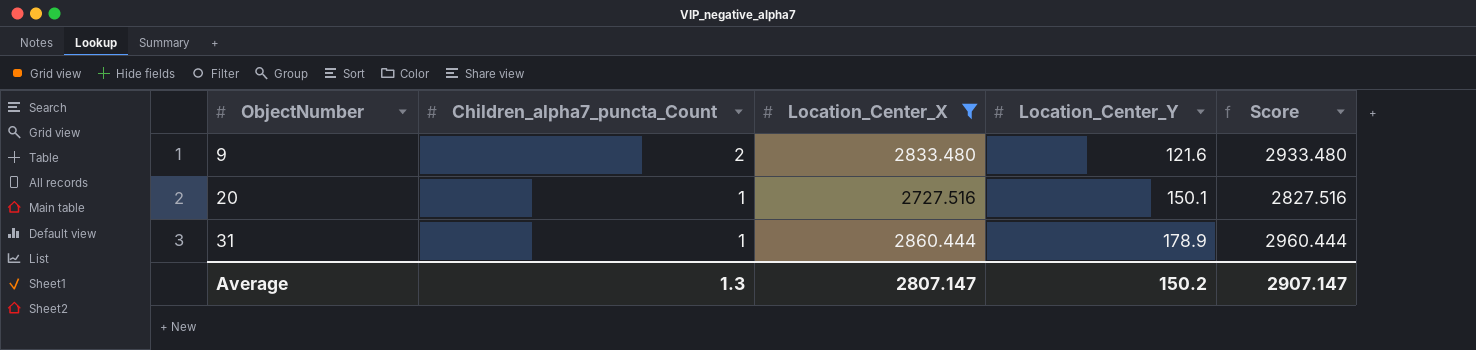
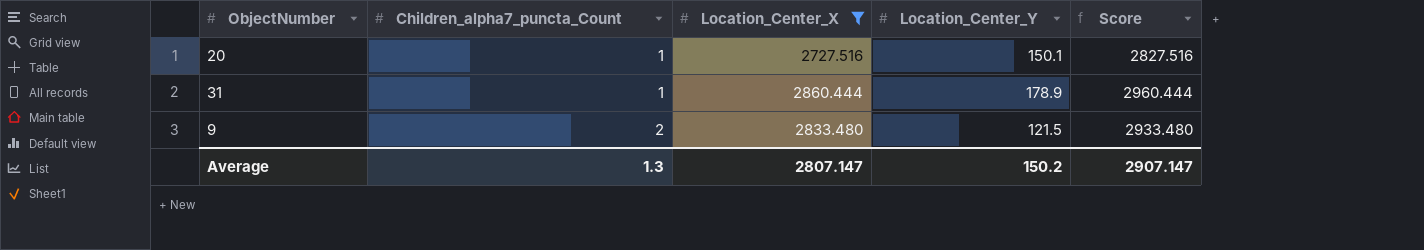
row order: ObjectNumber ascending -> Children_alpha7_puncta_Count ascending
9 | Location_Center_Y: 121.6 -> 121.5

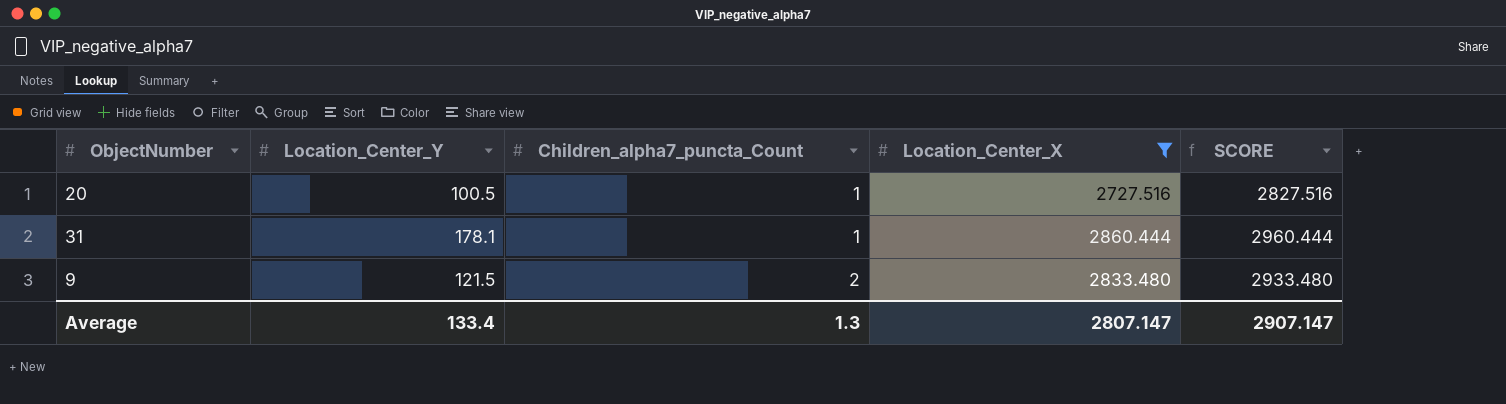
column Location_Center_Y | position: 4 -> 2
column name: Score -> SCORE
20 | Location_Center_Y: 150.1 -> 100.5
31 | Location_Center_Y: 178.9 -> 178.1
Average | Location_Center_Y: 150.2 -> 133.4

